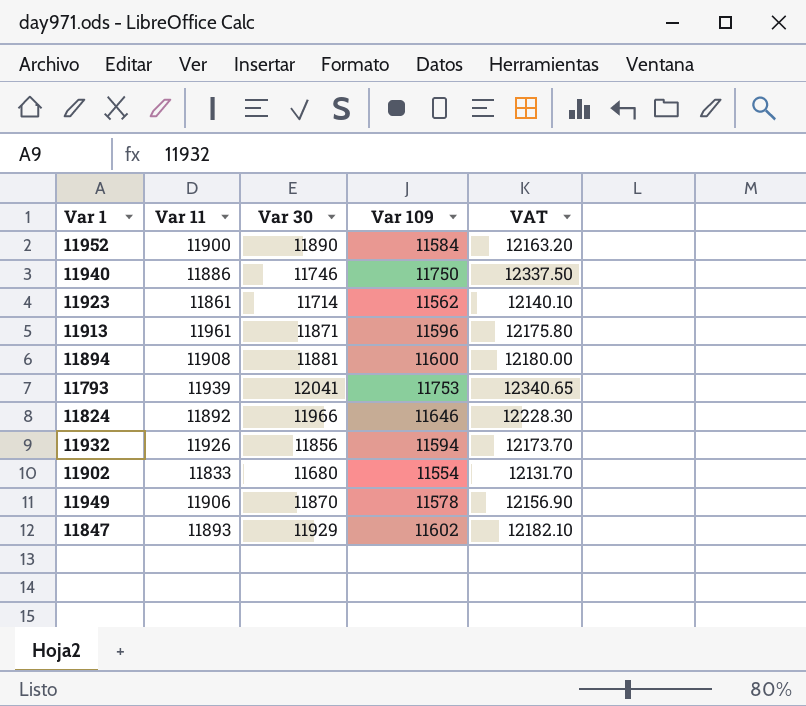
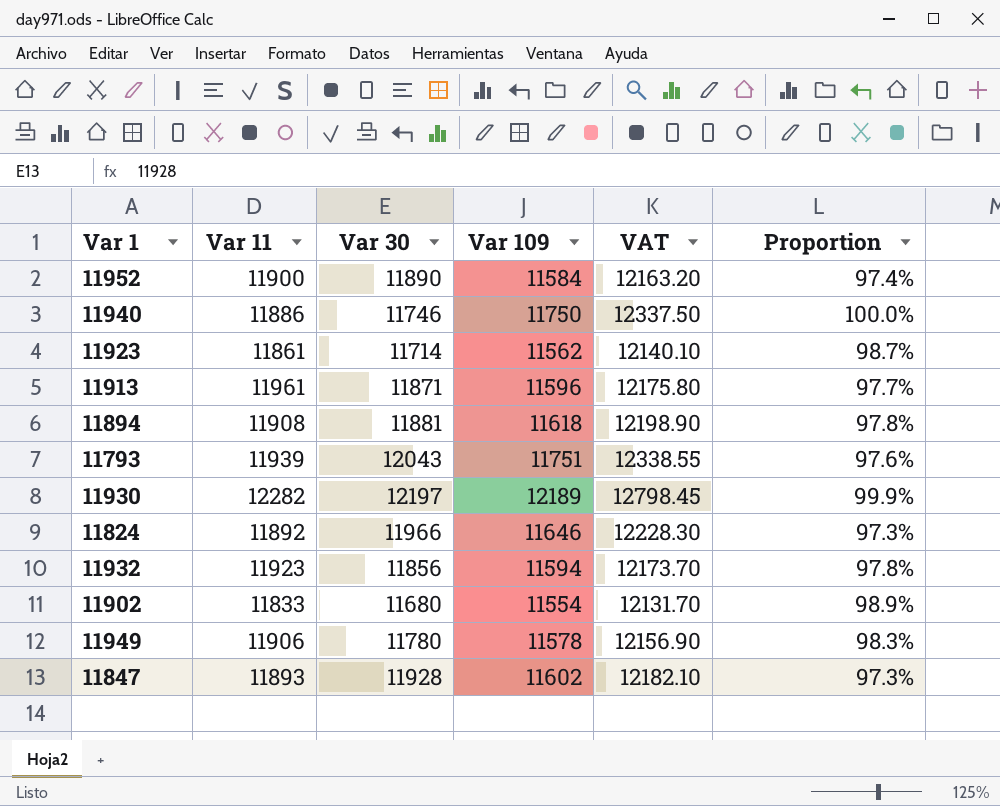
column Proportion | formula: none -> [Var 109] / [Var 30]
11894 | Var 109: 11600 -> 11618
11894 | VAT: 12180.00 -> 12198.90
11793 | Var 30: 12041 -> 12043
11793 | Var 109: 11753 -> 11751
11793 | VAT: 12340.65 -> 12338.55
row 11930: none -> 12282 | 12197 | 12189 | 12798.45 | 99.9%
11932 | Var 11: 11926 -> 11923
11949 | Var 30: 11870 -> 11780
11847 | Var 30: 11929 -> 11928

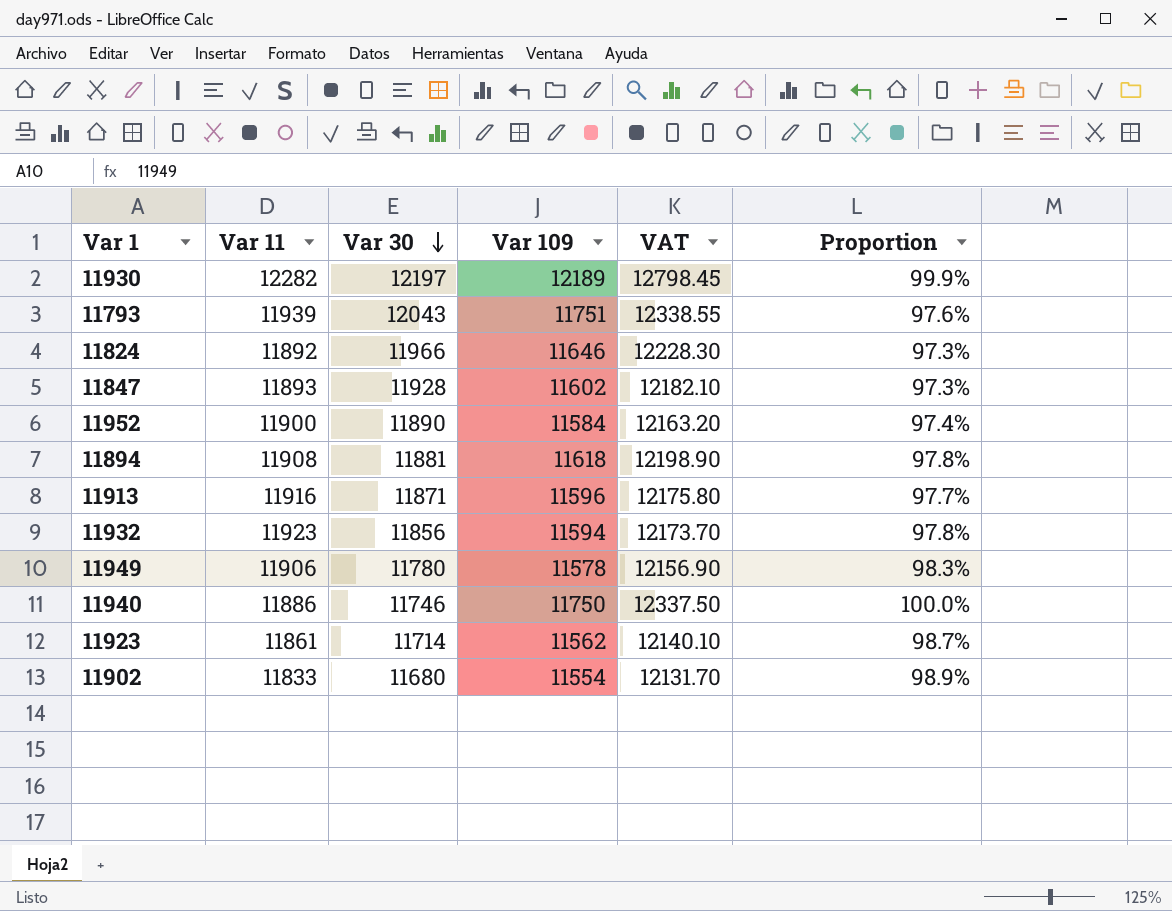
row order: none -> Var 30 descending
11913 | Var 11: 11961 -> 11916

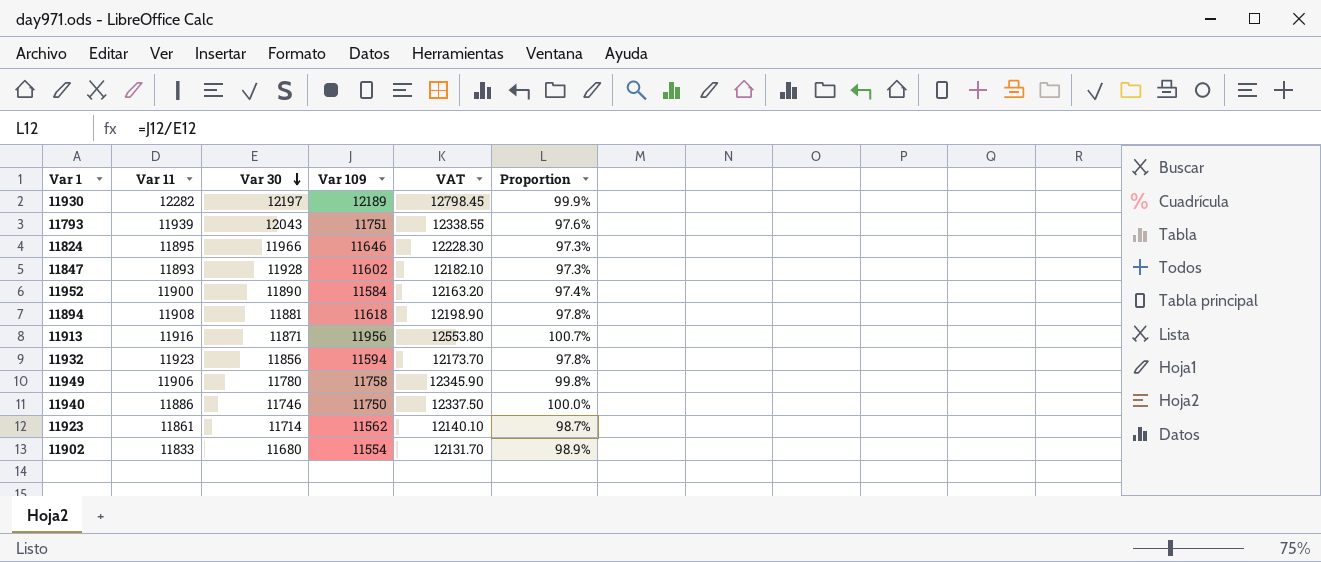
11824 | Var 11: 11892 -> 11895
11913 | Var 109: 11596 -> 11956
11913 | VAT: 12175.80 -> 12553.80
11913 | Proportion: 97.7% -> 100.7%
11949 | Var 109: 11578 -> 11758
11949 | VAT: 12156.90 -> 12345.90
11949 | Proportion: 98.3% -> 99.8%

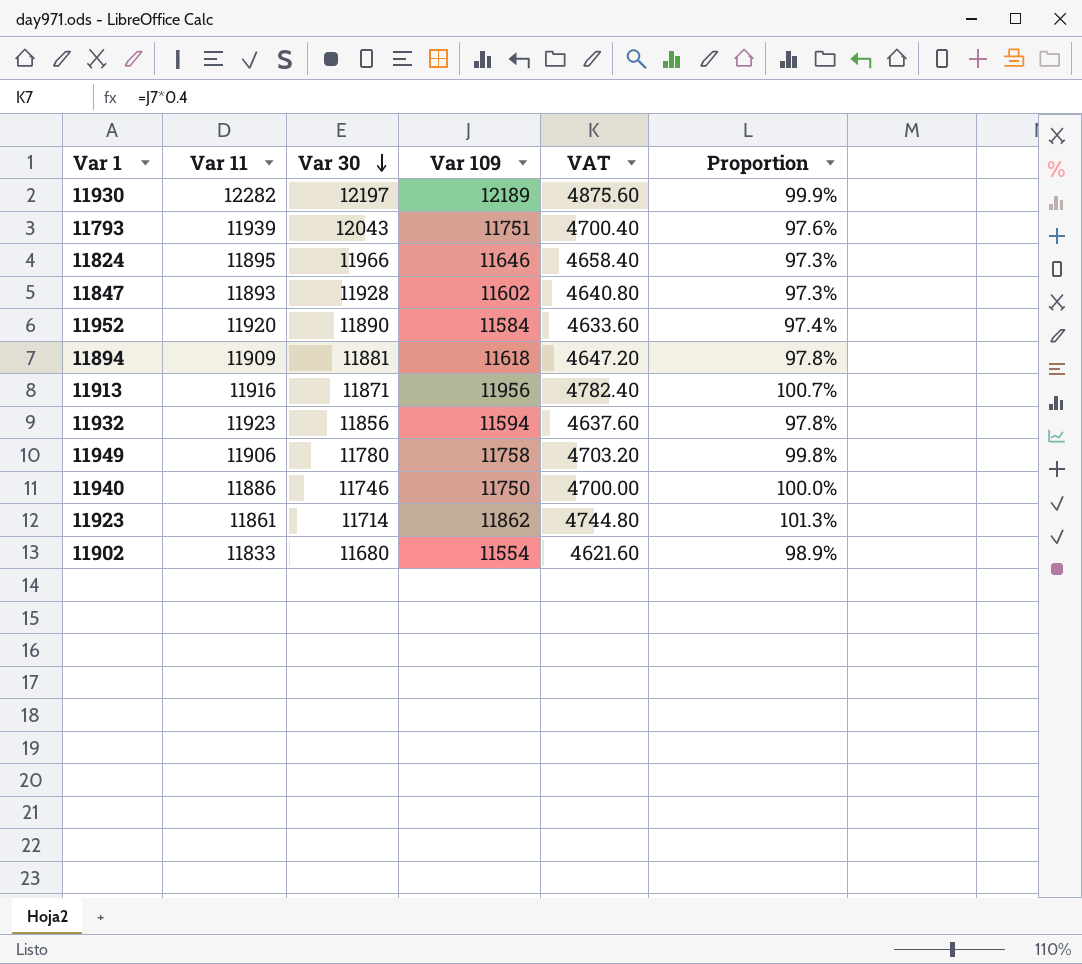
column VAT | formula: [Var 109] * 1.05 -> [Var 109] * 0.4
11952 | Var 11: 11900 -> 11920
11894 | Var 11: 11908 -> 11909
11923 | Var 109: 11562 -> 11862
11923 | Proportion: 98.7% -> 101.3%

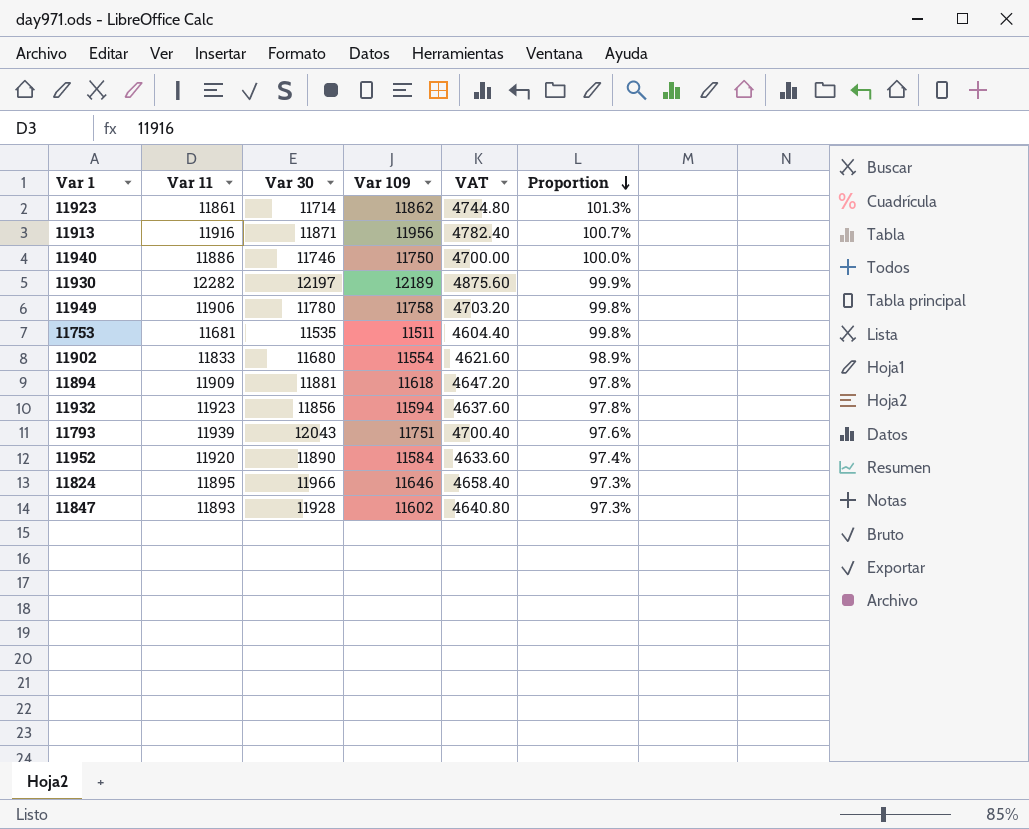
row order: Var 30 descending -> Proportion descending
row 11753: none -> 11681 | 11535 | 11511 | 4604.40 | 99.8%

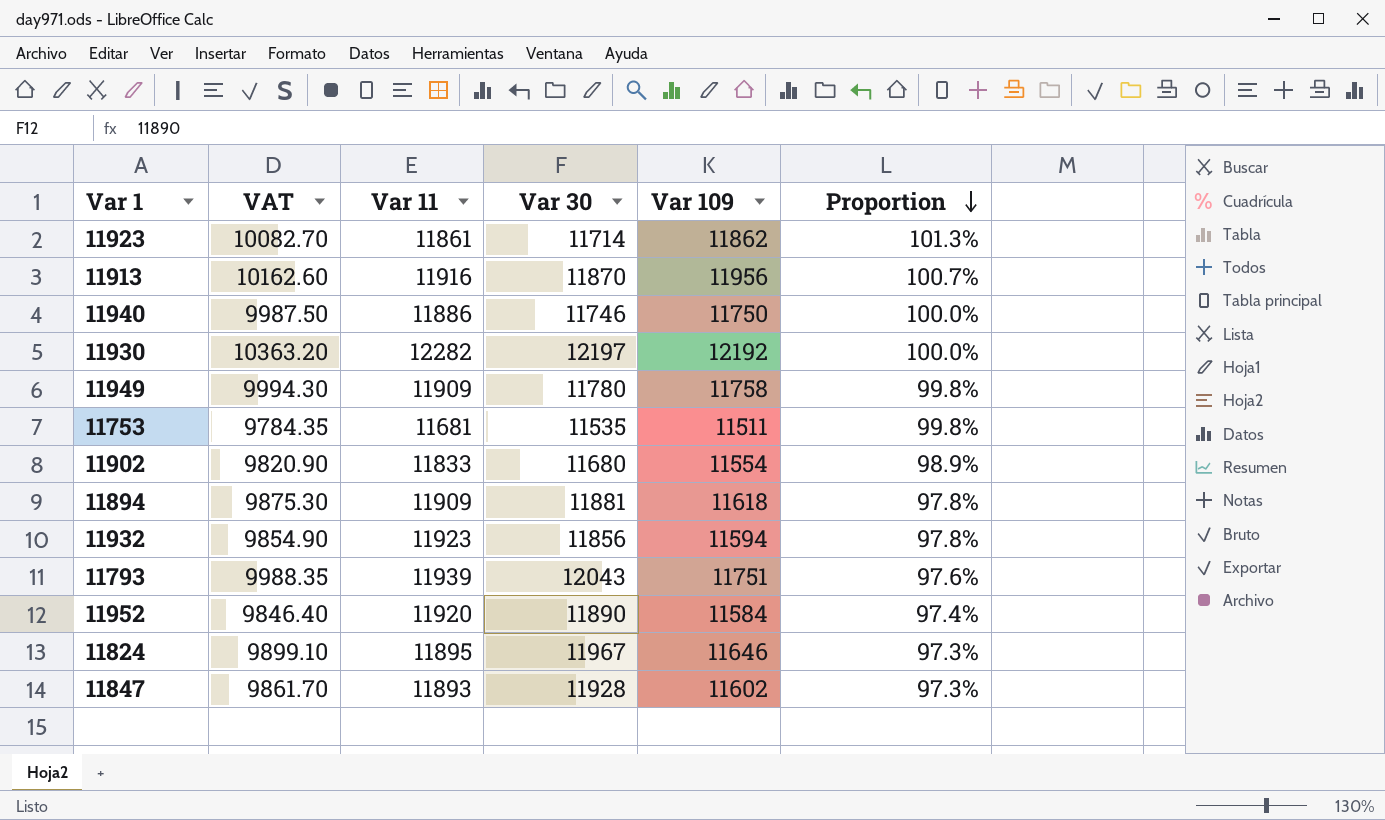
column VAT | formula: [Var 109] * 0.4 -> [Var 109] * 0.85
column VAT | position: 5 -> 2
11913 | Var 30: 11871 -> 11870
11930 | Var 109: 12189 -> 12192
11930 | Proportion: 99.9% -> 100.0%
11949 | Var 11: 11906 -> 11909
11824 | Var 30: 11966 -> 11967

